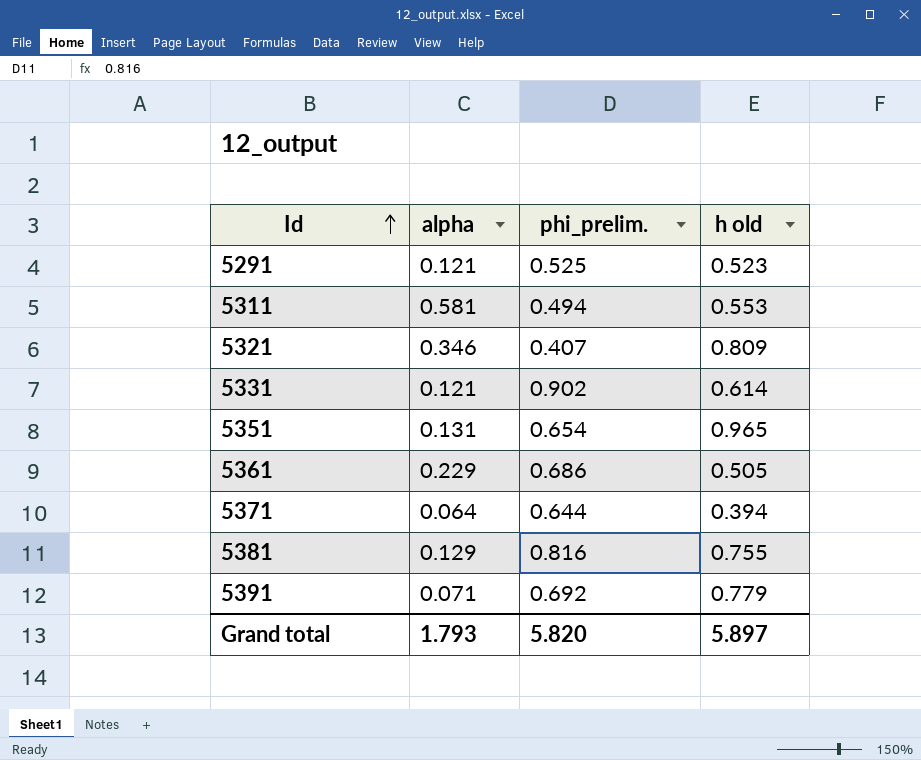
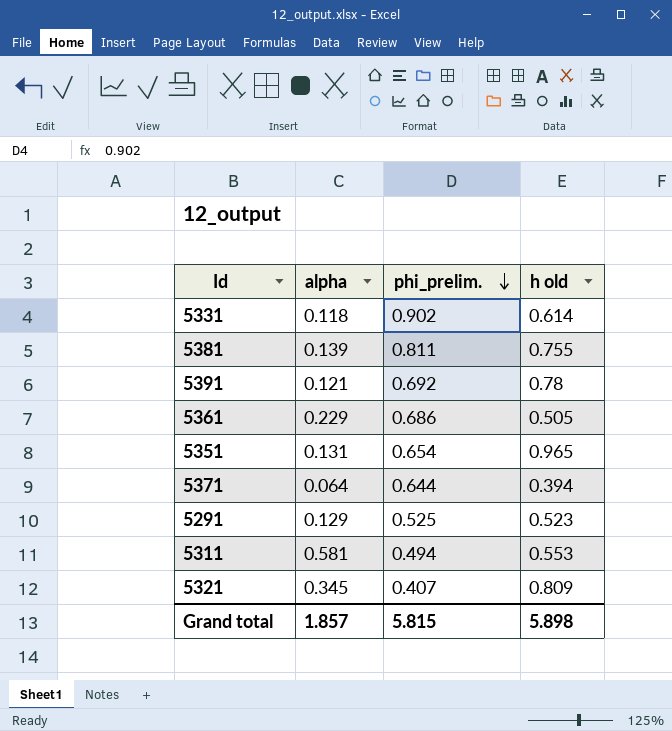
row order: Id ascending -> phi_prelim. descending
5331 | alpha: 0.121 -> 0.118
5381 | alpha: 0.129 -> 0.139
5381 | phi_prelim.: 0.816 -> 0.811
5391 | alpha: 0.071 -> 0.121
5391 | h old: 0.779 -> 0.78
5291 | alpha: 0.121 -> 0.129
5321 | alpha: 0.346 -> 0.345
Grand total | alpha: 1.793 -> 1.857
Grand total | phi_prelim.: 5.820 -> 5.815
Grand total | h old: 5.897 -> 5.898

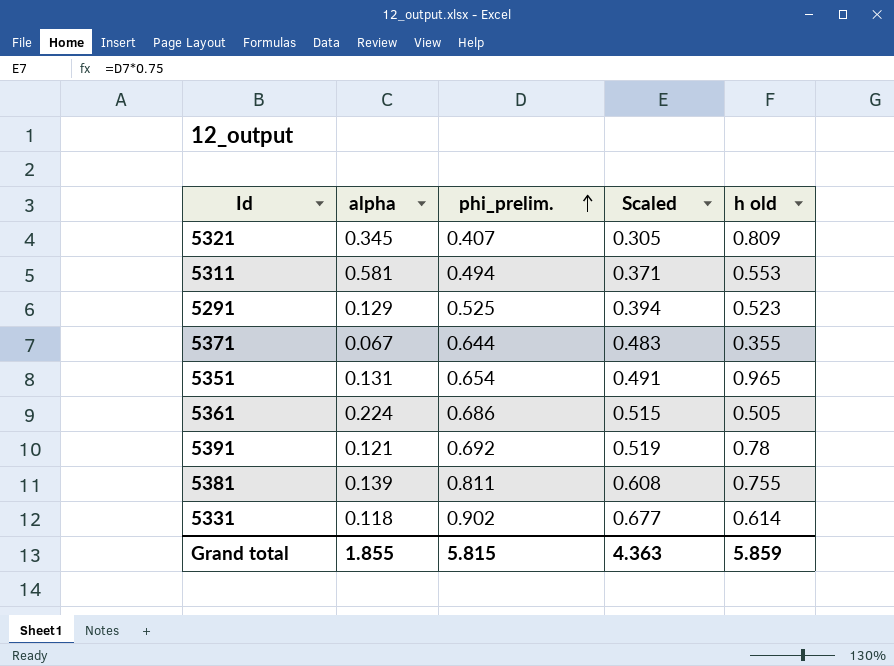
row order: phi_prelim. descending -> phi_prelim. ascending
column Scaled | formula: none -> [phi_prelim.] * 0.75
5371 | alpha: 0.064 -> 0.067
5371 | h old: 0.394 -> 0.355
5361 | alpha: 0.229 -> 0.224
Grand total | alpha: 1.857 -> 1.855
Grand total | h old: 5.898 -> 5.859

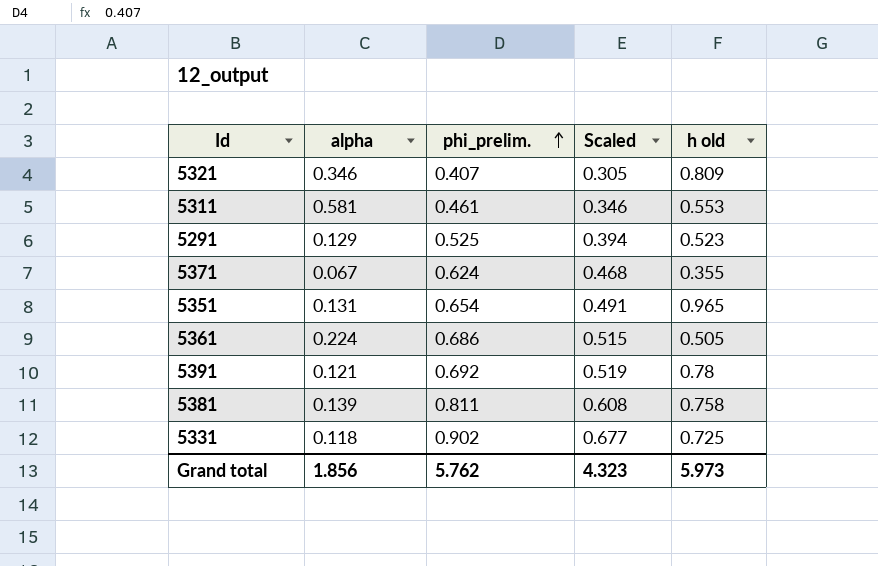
5321 | alpha: 0.345 -> 0.346
5311 | phi_prelim.: 0.494 -> 0.461
5311 | Scaled: 0.371 -> 0.346
5371 | phi_prelim.: 0.644 -> 0.624
5371 | Scaled: 0.483 -> 0.468
5381 | h old: 0.755 -> 0.758
5331 | h old: 0.614 -> 0.725
Grand total | alpha: 1.855 -> 1.856
Grand total | phi_prelim.: 5.815 -> 5.762
Grand total | Scaled: 4.363 -> 4.323
Grand total | h old: 5.859 -> 5.973

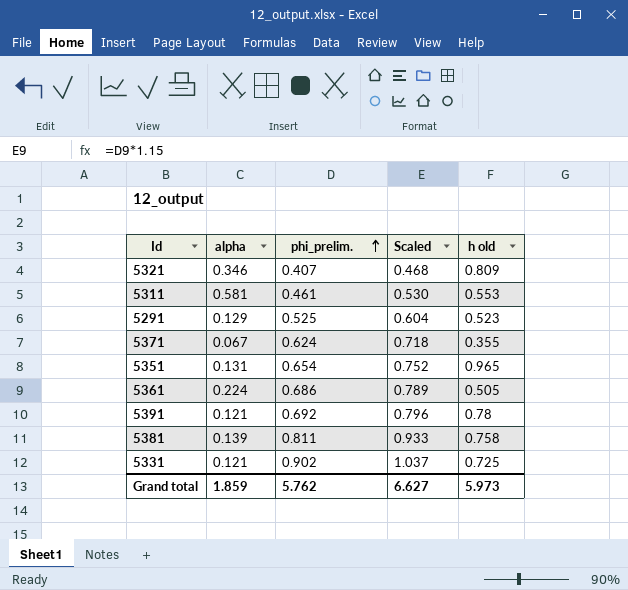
column Scaled | formula: [phi_prelim.] * 0.75 -> [phi_prelim.] * 1.15
5331 | alpha: 0.118 -> 0.121
Grand total | alpha: 1.856 -> 1.859
Grand total | Scaled: 4.323 -> 6.627

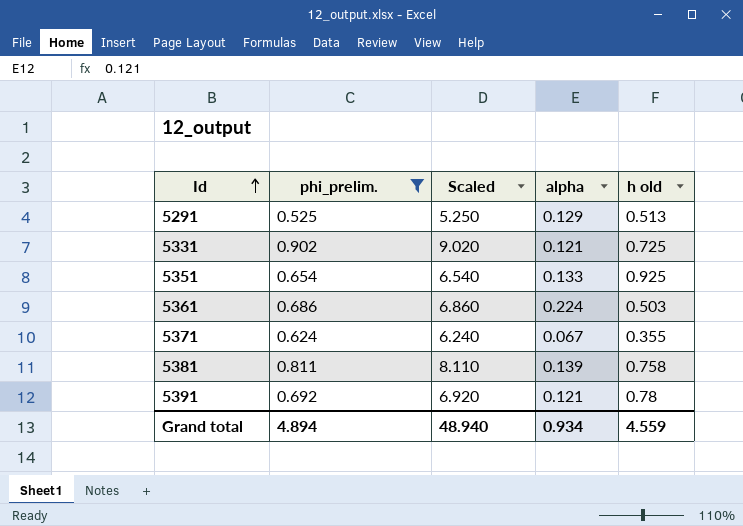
filter: none -> phi_prelim. >= 0.525
row order: phi_prelim. ascending -> Id ascending
column Scaled | formula: [phi_prelim.] * 1.15 -> [phi_prelim.] * 10
column alpha | position: 2 -> 4
5291 | h old: 0.523 -> 0.513
5351 | alpha: 0.131 -> 0.133
5351 | h old: 0.965 -> 0.925
5361 | h old: 0.505 -> 0.503
Grand total | phi_prelim.: 5.762 -> 4.894
Grand total | Scaled: 6.627 -> 48.940
Grand total | alpha: 1.859 -> 0.934
Grand total | h old: 5.973 -> 4.559

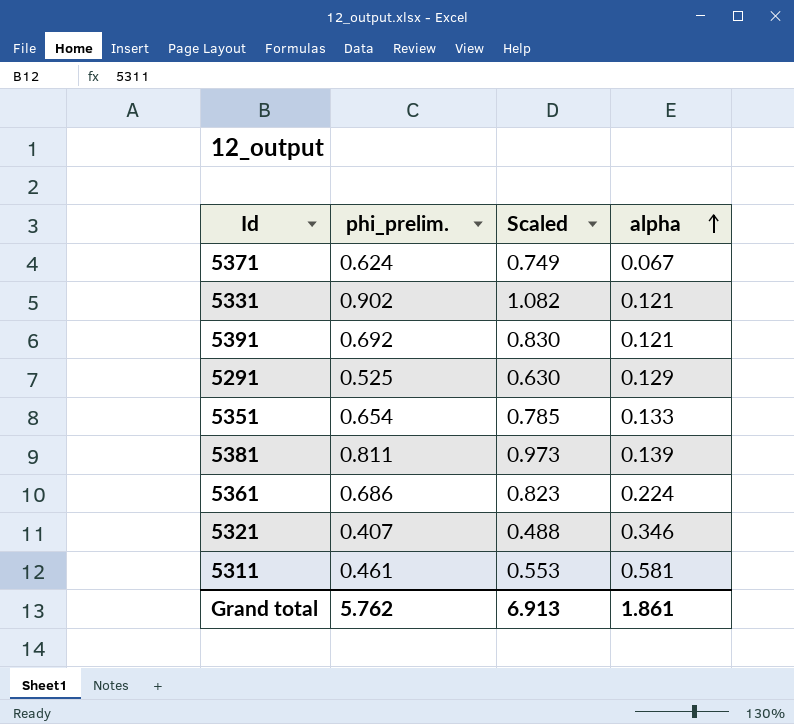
filter: phi_prelim. >= 0.525 -> none
row order: Id ascending -> alpha ascending
column h old | position: 5 -> none
column Scaled | formula: [phi_prelim.] * 10 -> [phi_prelim.] * 1.2
Grand total | phi_prelim.: 4.894 -> 5.762
Grand total | Scaled: 48.940 -> 6.913
Grand total | alpha: 0.934 -> 1.861

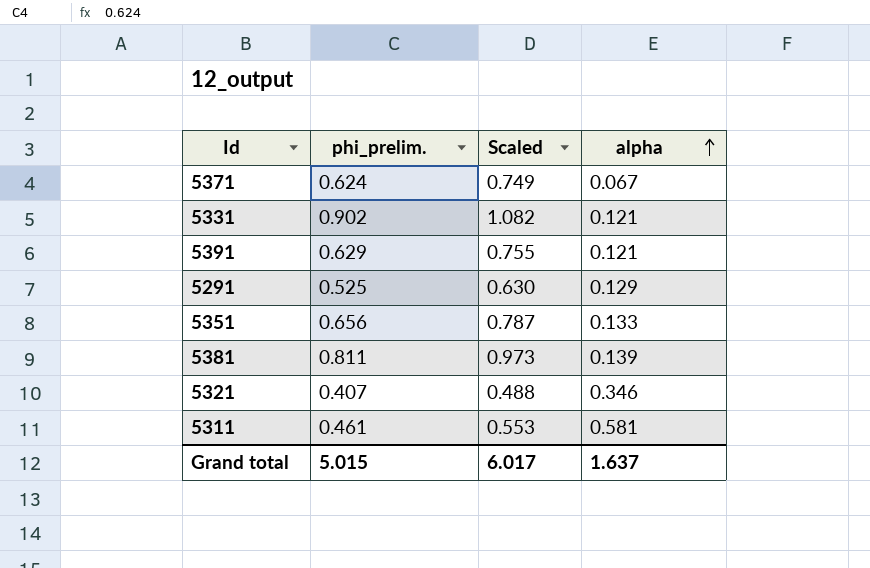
row 5361: 0.686 | 0.823 | 0.224 -> none
5391 | phi_prelim.: 0.692 -> 0.629
5391 | Scaled: 0.830 -> 0.755
5351 | phi_prelim.: 0.654 -> 0.656
5351 | Scaled: 0.785 -> 0.787
Grand total | phi_prelim.: 5.762 -> 5.015
Grand total | Scaled: 6.913 -> 6.017
Grand total | alpha: 1.861 -> 1.637

